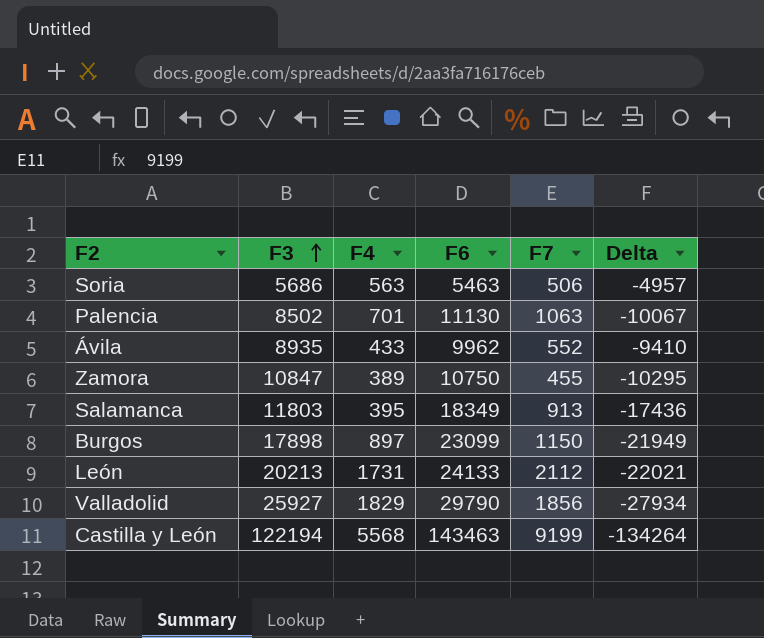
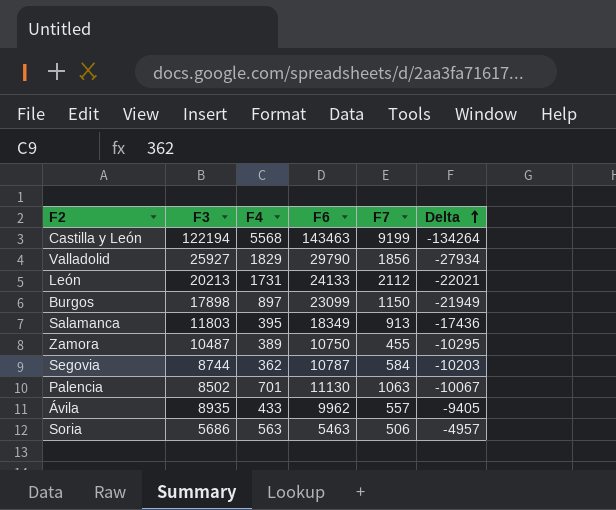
row order: F3 ascending -> Delta ascending
Zamora | F3: 10847 -> 10487
row Segovia: none -> 8744 | 362 | 10787 | 584 | -10203
Ávila | F7: 552 -> 557
Ávila | Delta: -9410 -> -9405

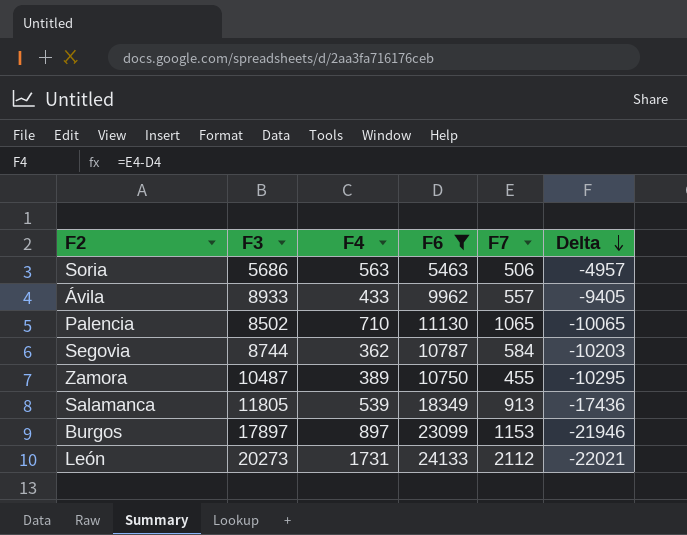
filter: none -> F6 <= 24133
row order: Delta ascending -> Delta descending
Ávila | F3: 8935 -> 8933
Palencia | F4: 701 -> 710
Palencia | F7: 1063 -> 1065
Palencia | Delta: -10067 -> -10065
Salamanca | F3: 11803 -> 11805
Salamanca | F4: 395 -> 539
Burgos | F3: 17898 -> 17897
Burgos | F7: 1150 -> 1153
Burgos | Delta: -21949 -> -21946
León | F3: 20213 -> 20273

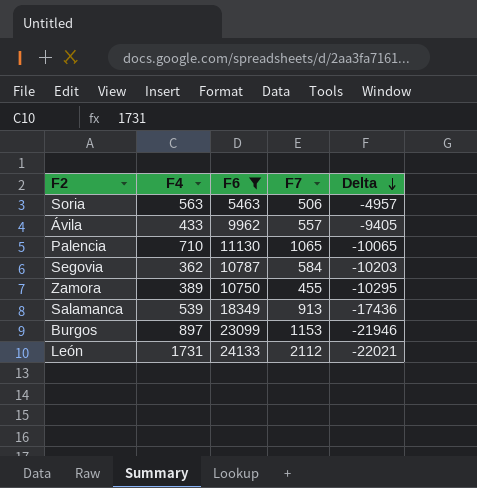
column F3 | position: 2 -> none

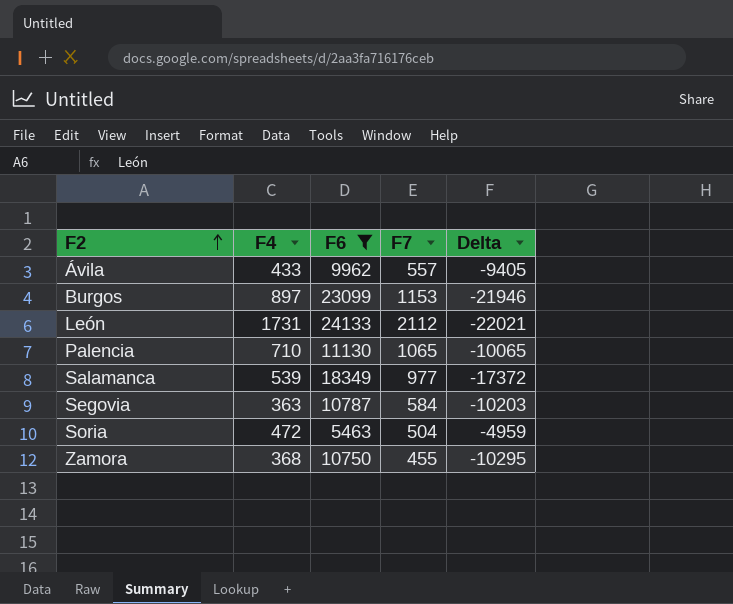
row order: Delta descending -> F2 ascending
Salamanca | F7: 913 -> 977
Salamanca | Delta: -17436 -> -17372
Segovia | F4: 362 -> 363
Soria | F4: 563 -> 472
Soria | F7: 506 -> 504
Soria | Delta: -4957 -> -4959
Zamora | F4: 389 -> 368

